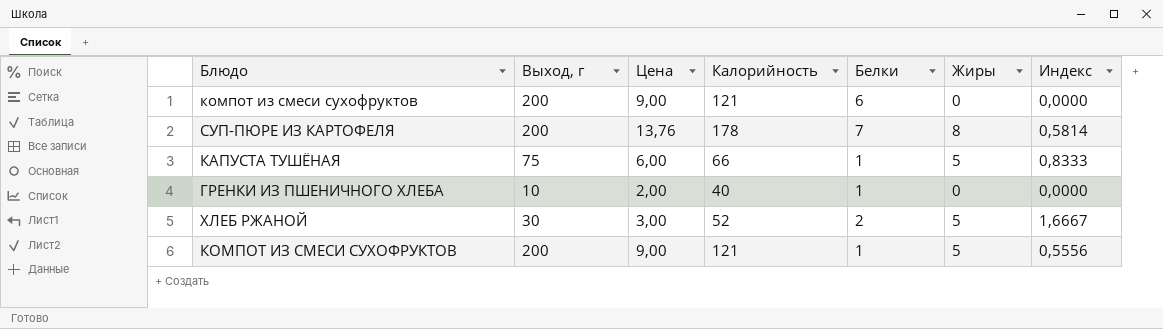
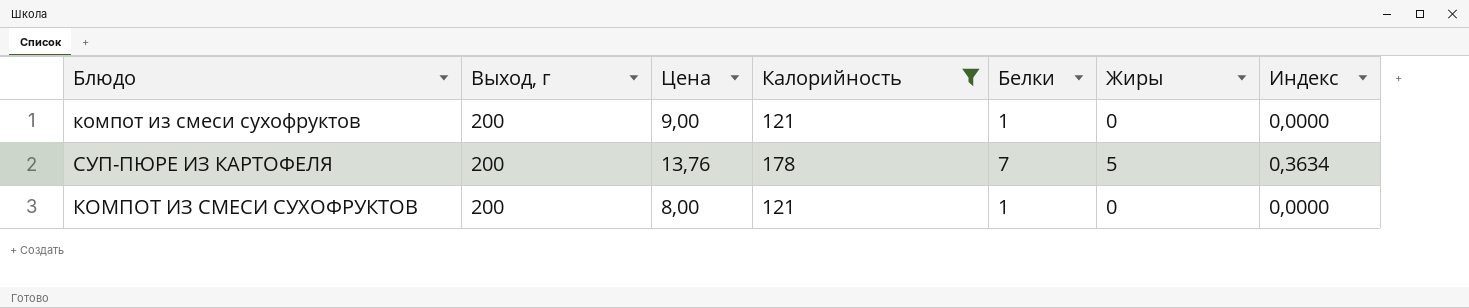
filter: none -> Калорийность >= 121
компот из смеси сухофруктов | Белки: 6 -> 1
СУП-ПЮРЕ ИЗ КАРТОФЕЛЯ | Жиры: 8 -> 5
СУП-ПЮРЕ ИЗ КАРТОФЕЛЯ | Индекс: 0,5814 -> 0,3634
КОМПОТ ИЗ СМЕСИ СУХОФРУКТОВ | Цена: 9,00 -> 8,00
КОМПОТ ИЗ СМЕСИ СУХОФРУКТОВ | Жиры: 5 -> 0
КОМПОТ ИЗ СМЕСИ СУХОФРУКТОВ | Индекс: 0,5556 -> 0,0000

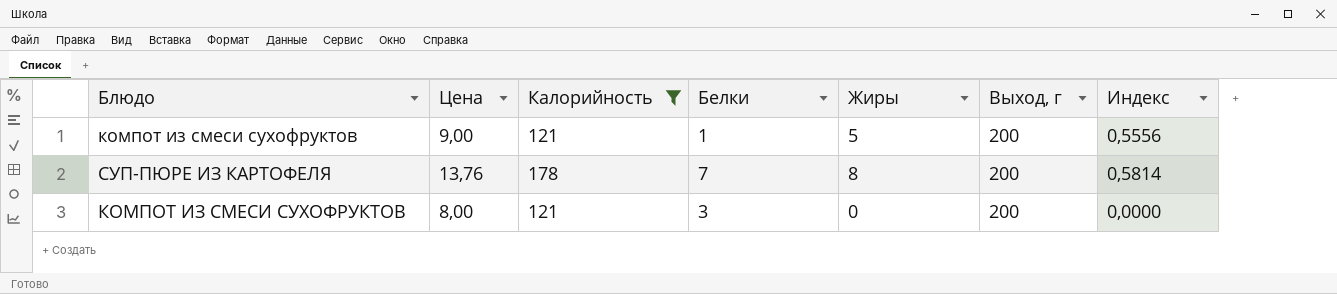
column Выход, г | position: 2 -> 6
компот из смеси сухофруктов | Жиры: 0 -> 5
компот из смеси сухофруктов | Индекс: 0,0000 -> 0,5556
СУП-ПЮРЕ ИЗ КАРТОФЕЛЯ | Жиры: 5 -> 8
СУП-ПЮРЕ ИЗ КАРТОФЕЛЯ | Индекс: 0,3634 -> 0,5814
КОМПОТ ИЗ СМЕСИ СУХОФРУКТОВ | Белки: 1 -> 3

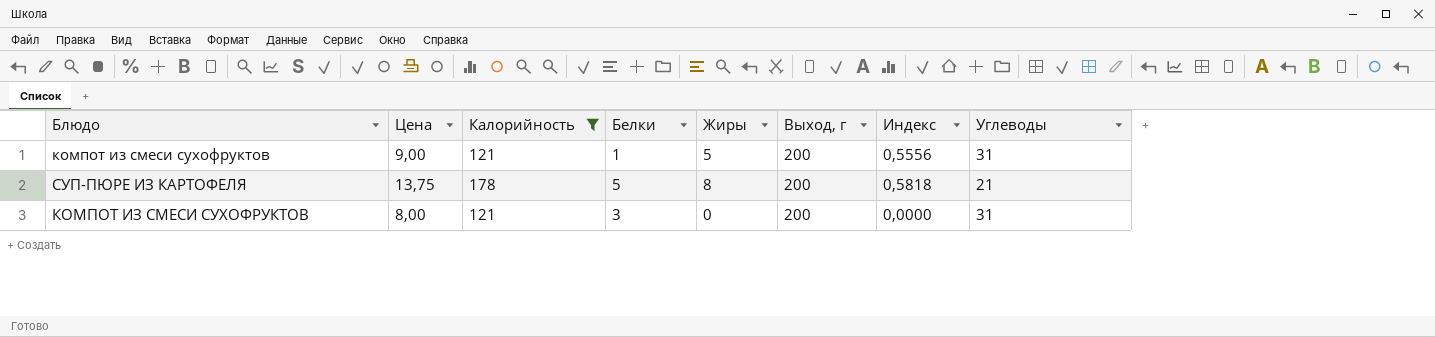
column Углеводы | position: none -> 8
СУП-ПЮРЕ ИЗ КАРТОФЕЛЯ | Цена: 13,76 -> 13,75
СУП-ПЮРЕ ИЗ КАРТОФЕЛЯ | Белки: 7 -> 5
СУП-ПЮРЕ ИЗ КАРТОФЕЛЯ | Индекс: 0,5814 -> 0,5818

